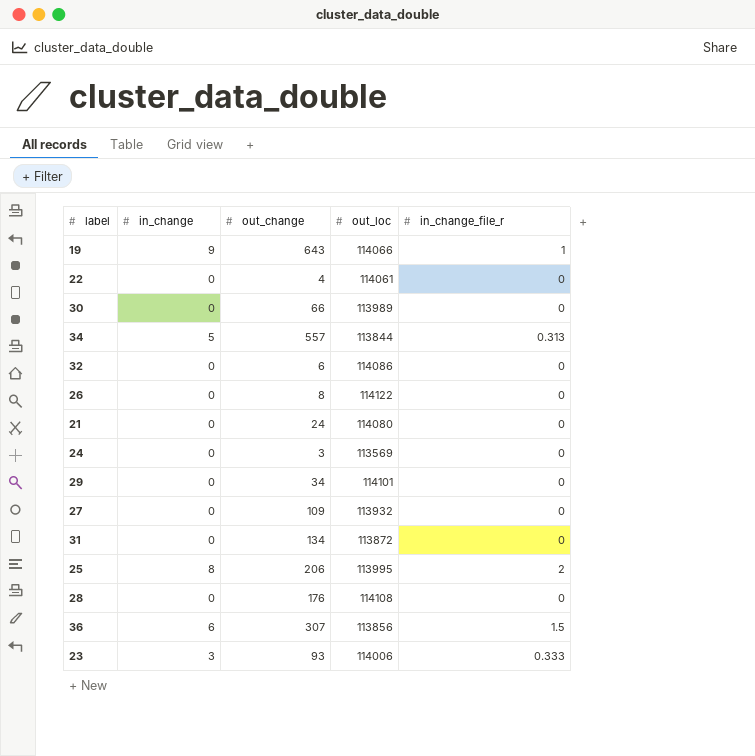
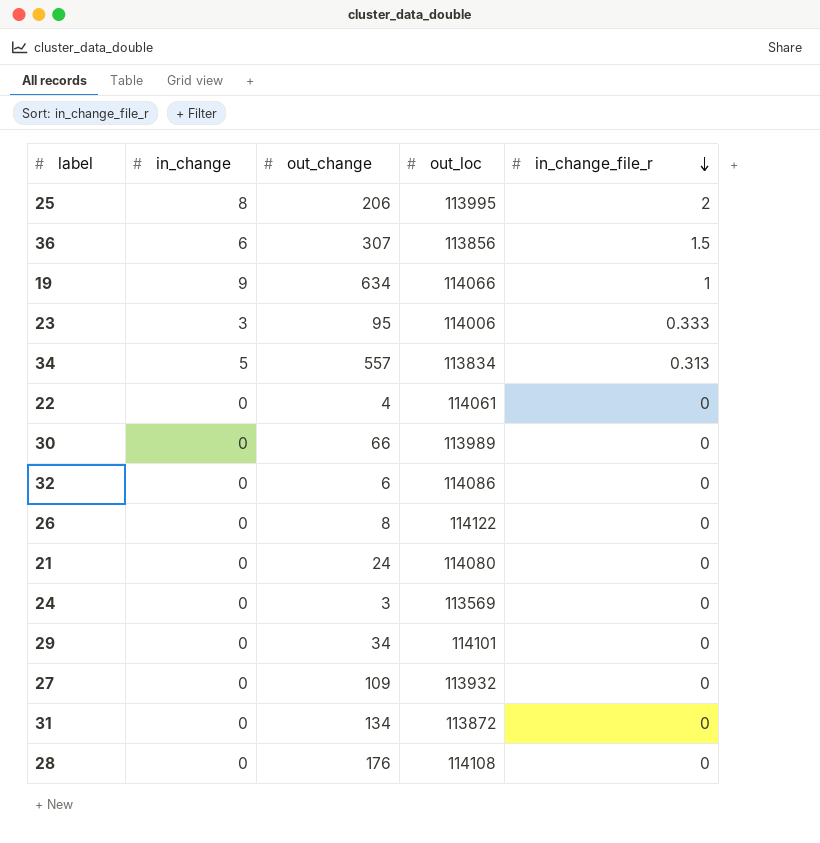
row order: none -> in_change_file_r descending
19 | out_change: 643 -> 634
23 | out_change: 93 -> 95
34 | out_loc: 113844 -> 113834

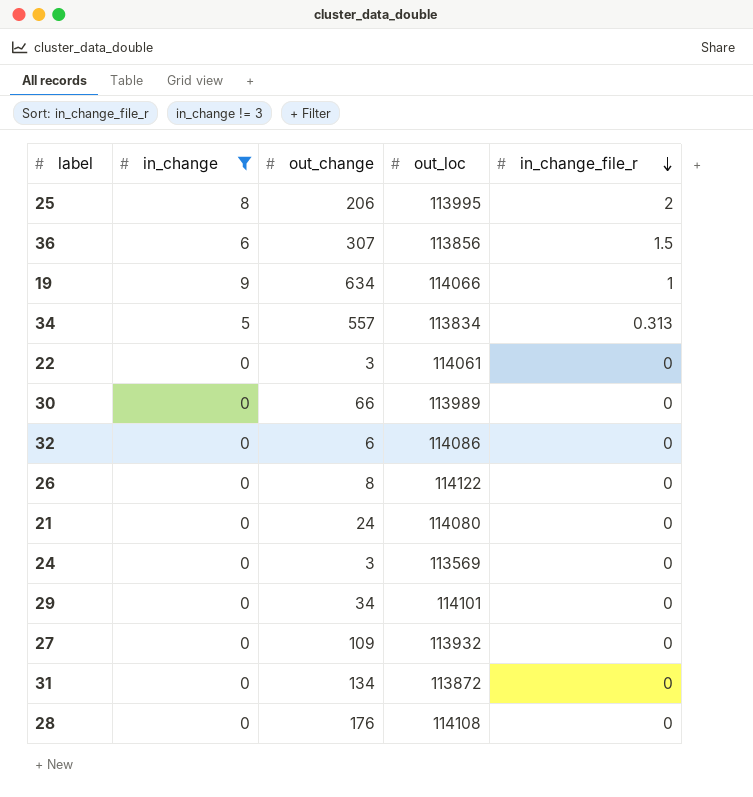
filter: none -> in_change != 3
22 | out_change: 4 -> 3

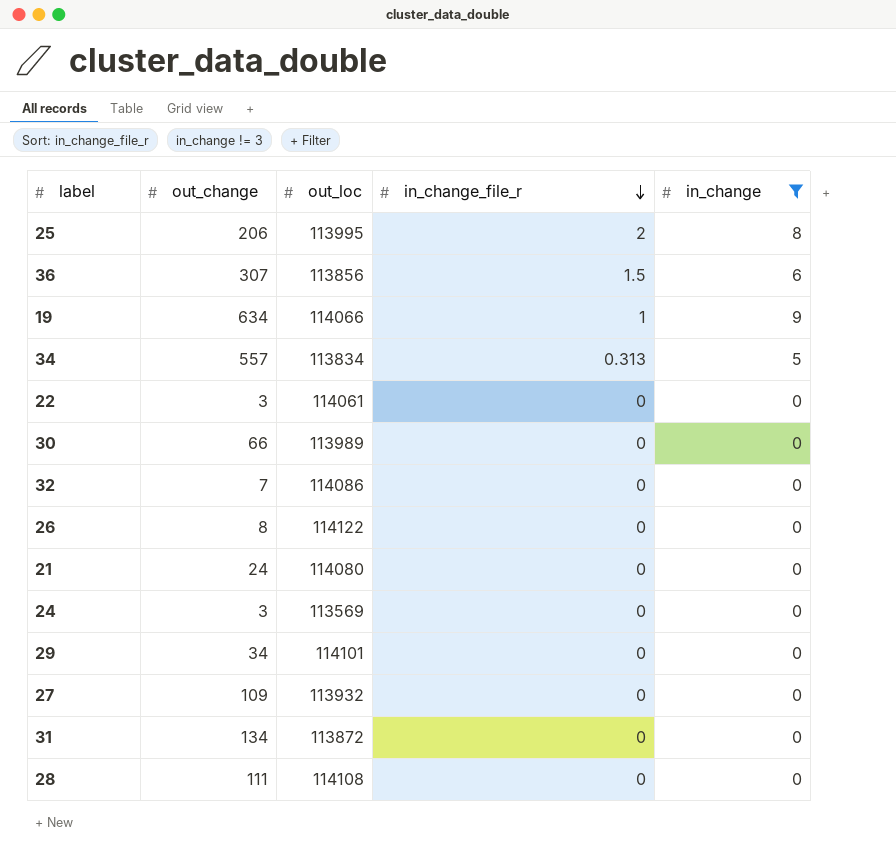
column in_change | position: 2 -> 5
32 | out_change: 6 -> 7
28 | out_change: 176 -> 111

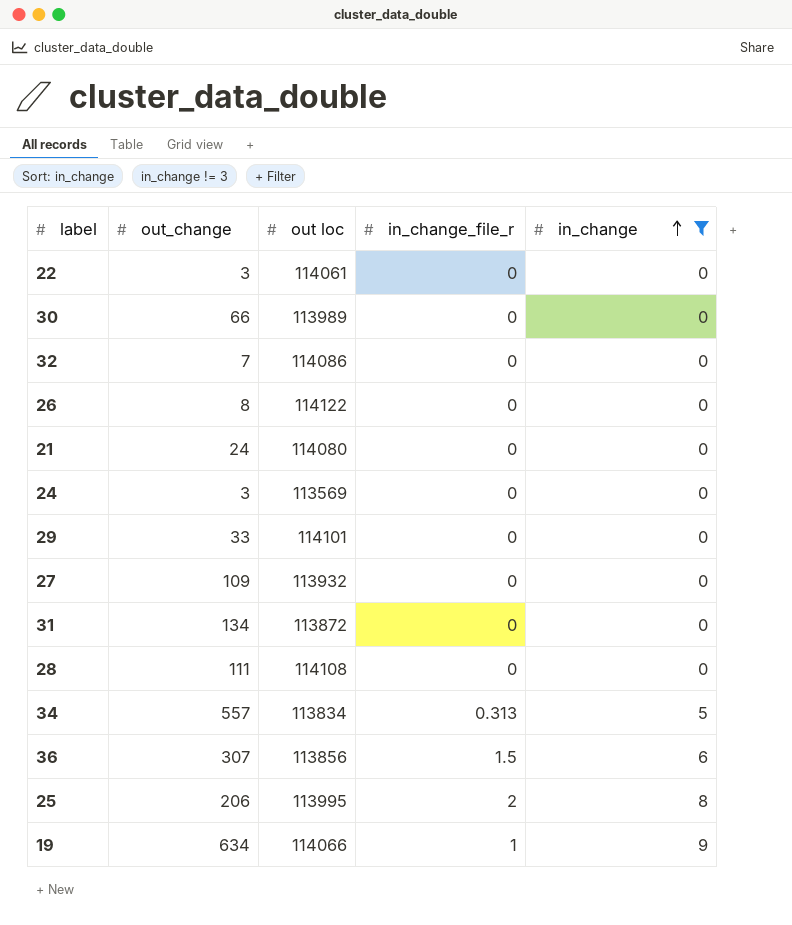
row order: in_change_file_r descending -> in_change ascending
column name: out_loc -> out loc
29 | out_change: 34 -> 33

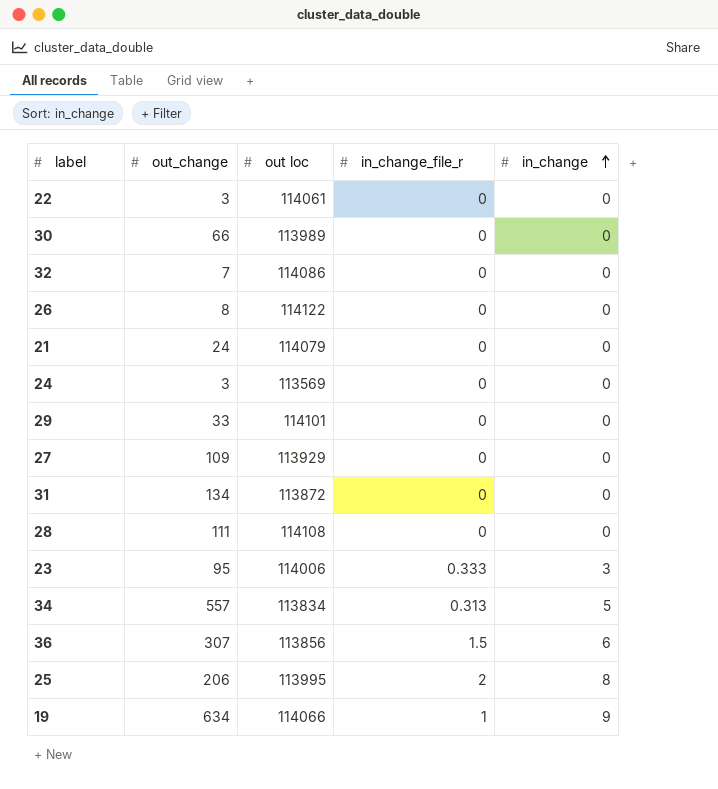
filter: in_change != 3 -> none
21 | out loc: 114080 -> 114079
27 | out loc: 113932 -> 113929

